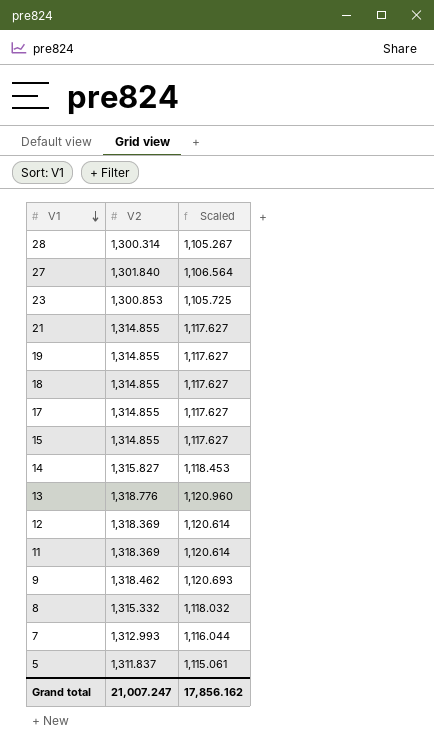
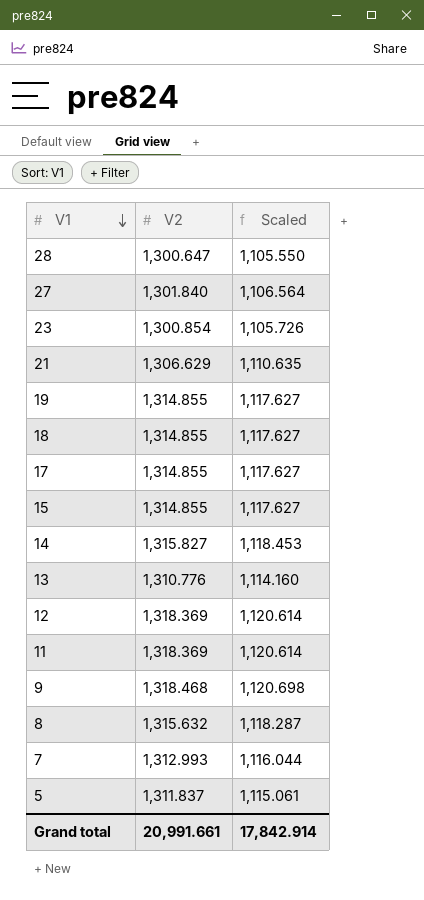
28 | V2: 1,300.314 -> 1,300.647
28 | Scaled: 1,105.267 -> 1,105.550
23 | V2: 1,300.853 -> 1,300.854
23 | Scaled: 1,105.725 -> 1,105.726
21 | V2: 1,314.855 -> 1,306.629
21 | Scaled: 1,117.627 -> 1,110.635
13 | V2: 1,318.776 -> 1,310.776
13 | Scaled: 1,120.960 -> 1,114.160
9 | V2: 1,318.462 -> 1,318.468
9 | Scaled: 1,120.693 -> 1,120.698
8 | V2: 1,315.332 -> 1,315.632
8 | Scaled: 1,118.032 -> 1,118.287
Grand total | V2: 21,007.247 -> 20,991.661
Grand total | Scaled: 17,856.162 -> 17,842.914

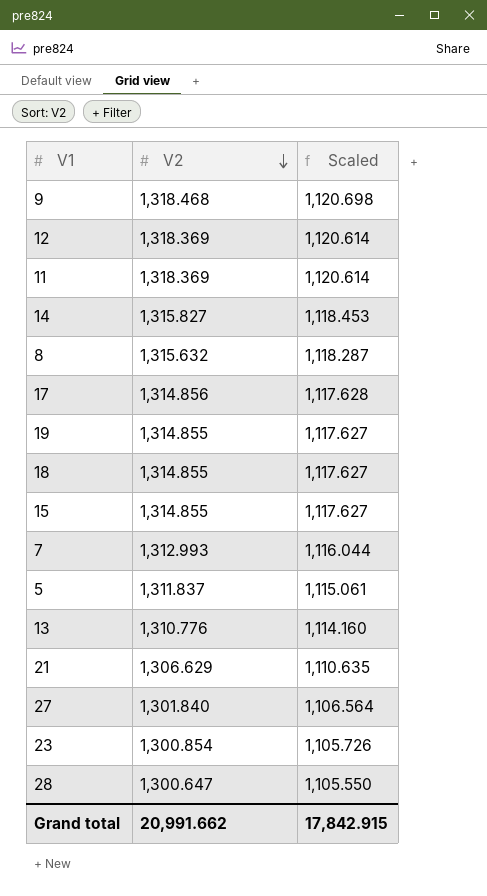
row order: V1 descending -> V2 descending
17 | V2: 1,314.855 -> 1,314.856
17 | Scaled: 1,117.627 -> 1,117.628
Grand total | V2: 20,991.661 -> 20,991.662
Grand total | Scaled: 17,842.914 -> 17,842.915

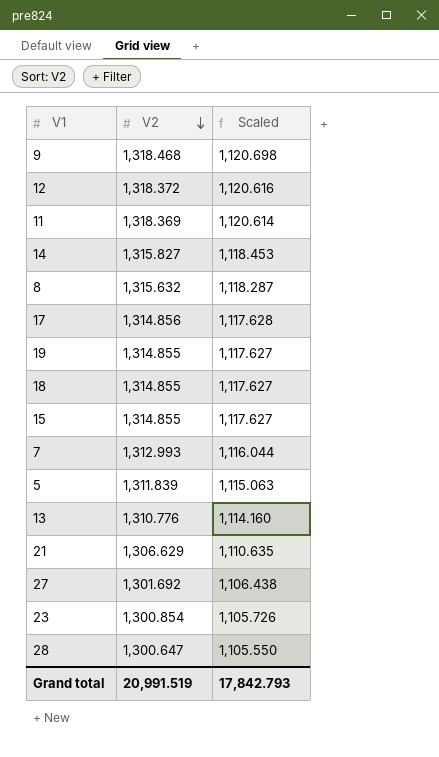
12 | V2: 1,318.369 -> 1,318.372
12 | Scaled: 1,120.614 -> 1,120.616
5 | V2: 1,311.837 -> 1,311.839
5 | Scaled: 1,115.061 -> 1,115.063
27 | V2: 1,301.840 -> 1,301.692
27 | Scaled: 1,106.564 -> 1,106.438
Grand total | V2: 20,991.662 -> 20,991.519
Grand total | Scaled: 17,842.915 -> 17,842.793

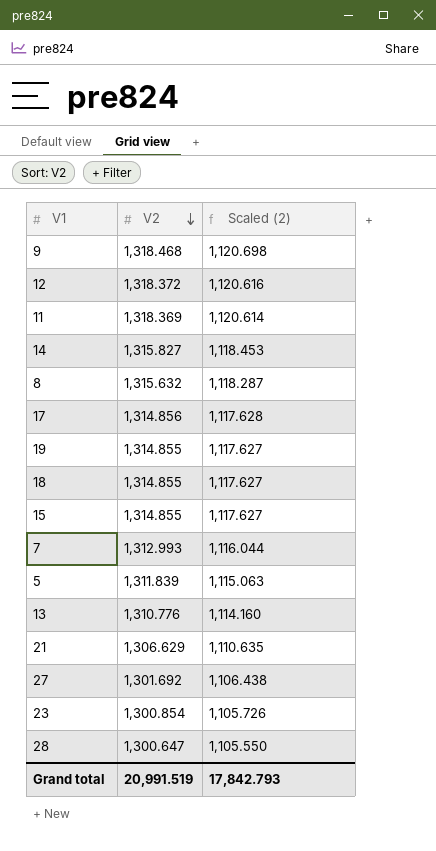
column name: Scaled -> Scaled (2)

